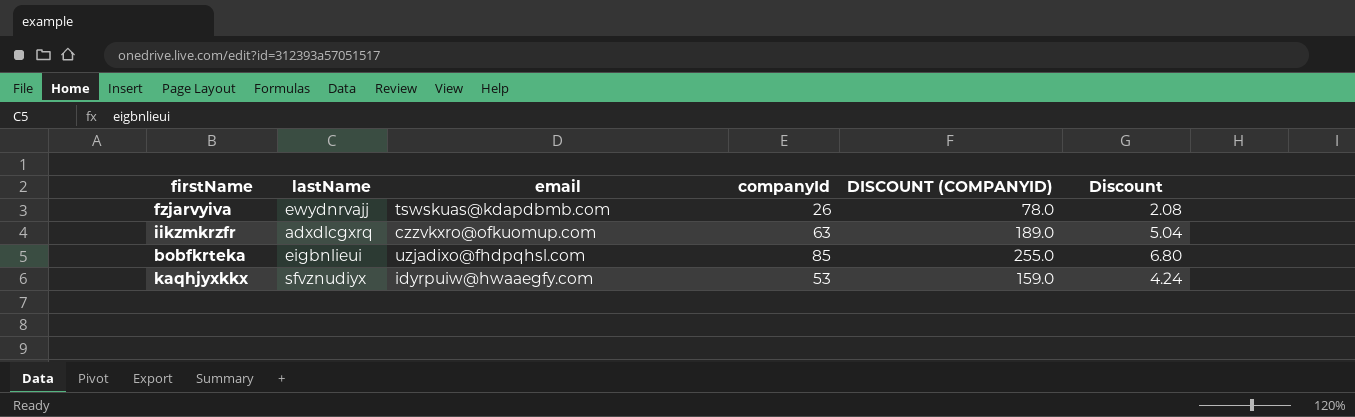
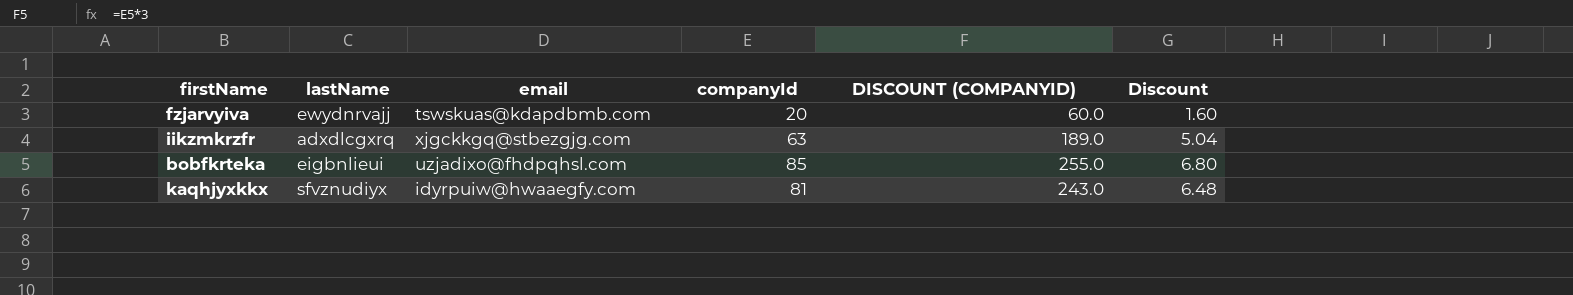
fzjarvyiva | companyId: 26 -> 20
fzjarvyiva | DISCOUNT (COMPANYID): 78.0 -> 60.0
fzjarvyiva | Discount: 2.08 -> 1.60
iikzmkrzfr | email: czzvkxro@ofkuomup.com -> xjgckkgq@stbezgjg.com
kaqhjyxkkx | companyId: 53 -> 81
kaqhjyxkkx | DISCOUNT (COMPANYID): 159.0 -> 243.0
kaqhjyxkkx | Discount: 4.24 -> 6.48

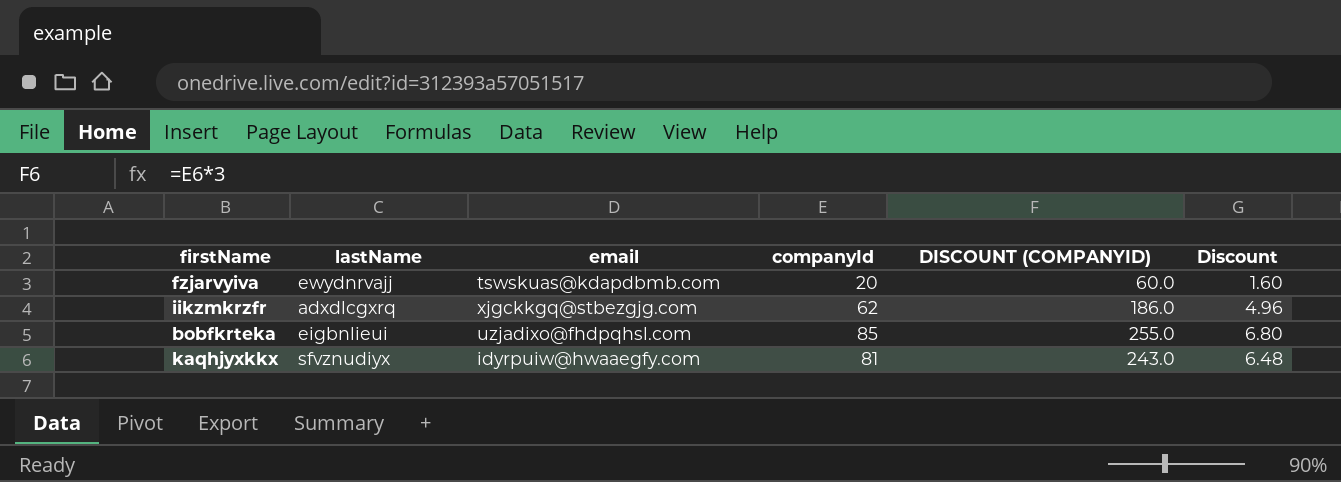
iikzmkrzfr | companyId: 63 -> 62
iikzmkrzfr | DISCOUNT (COMPANYID): 189.0 -> 186.0
iikzmkrzfr | Discount: 5.04 -> 4.96

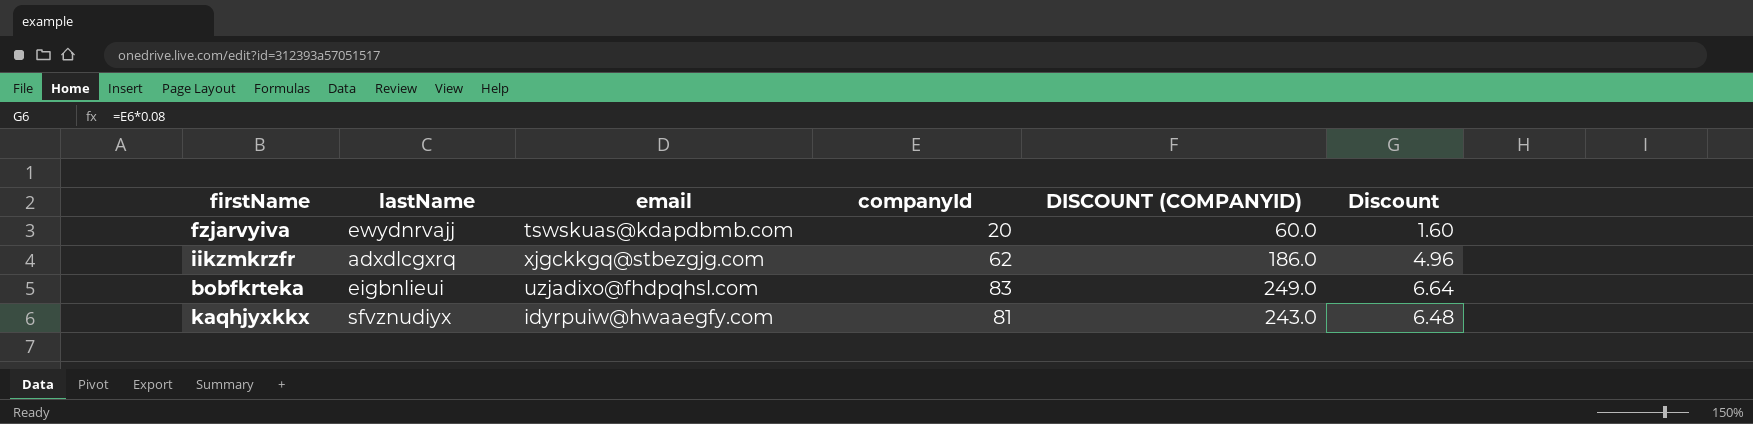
bobfkrteka | companyId: 85 -> 83
bobfkrteka | DISCOUNT (COMPANYID): 255.0 -> 249.0
bobfkrteka | Discount: 6.80 -> 6.64

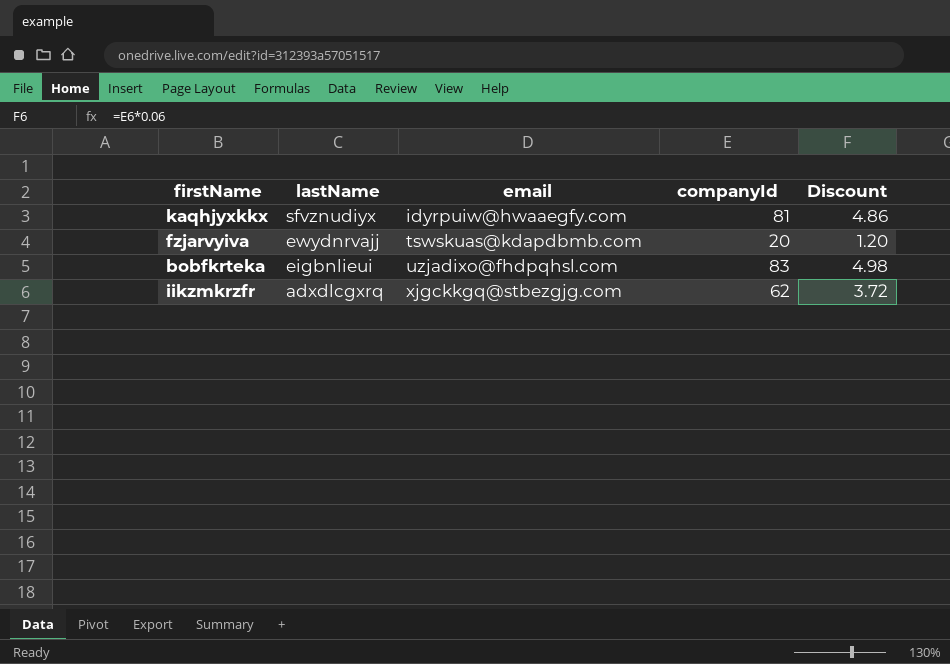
row order: none -> lastName descending
column DISCOUNT (COMPANYID) | formula: [companyId] * 3 -> none
column Discount | formula: [companyId] * 0.08 -> [companyId] * 0.06

